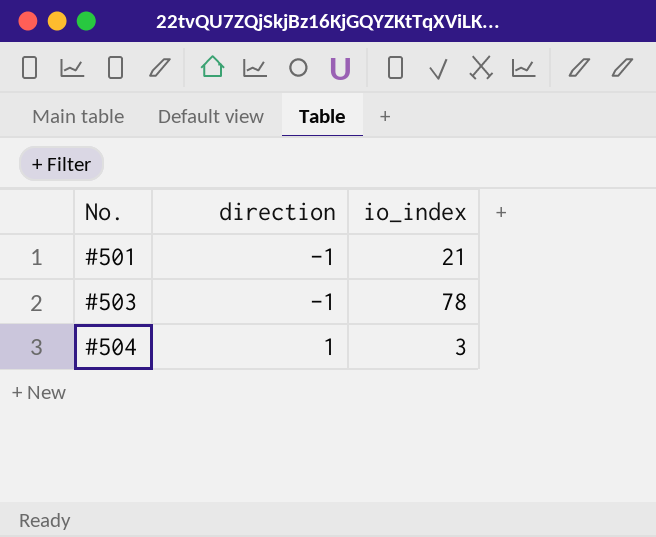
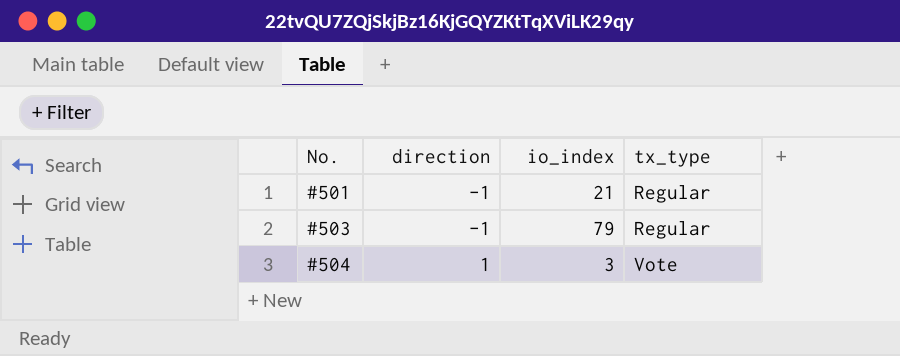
column tx_type | position: none -> 4
#503 | io_index: 78 -> 79

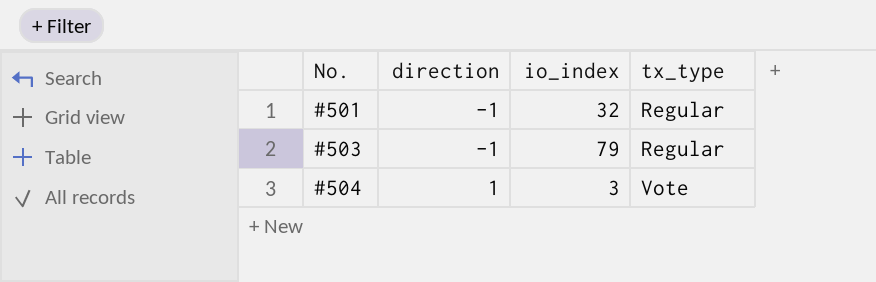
#501 | io_index: 21 -> 32

